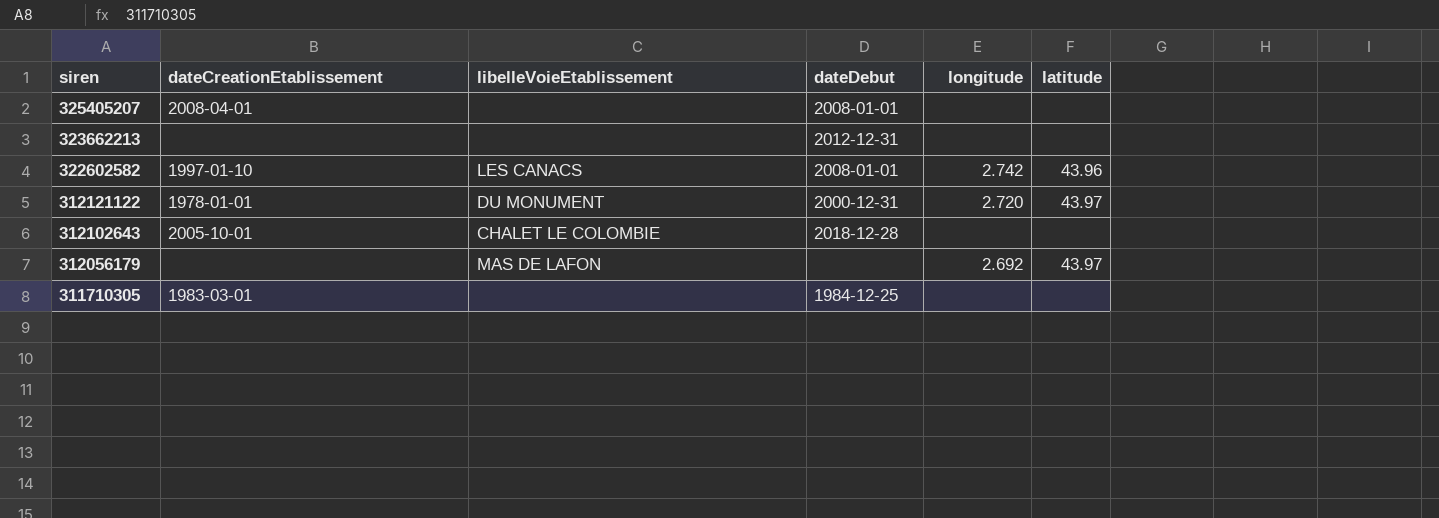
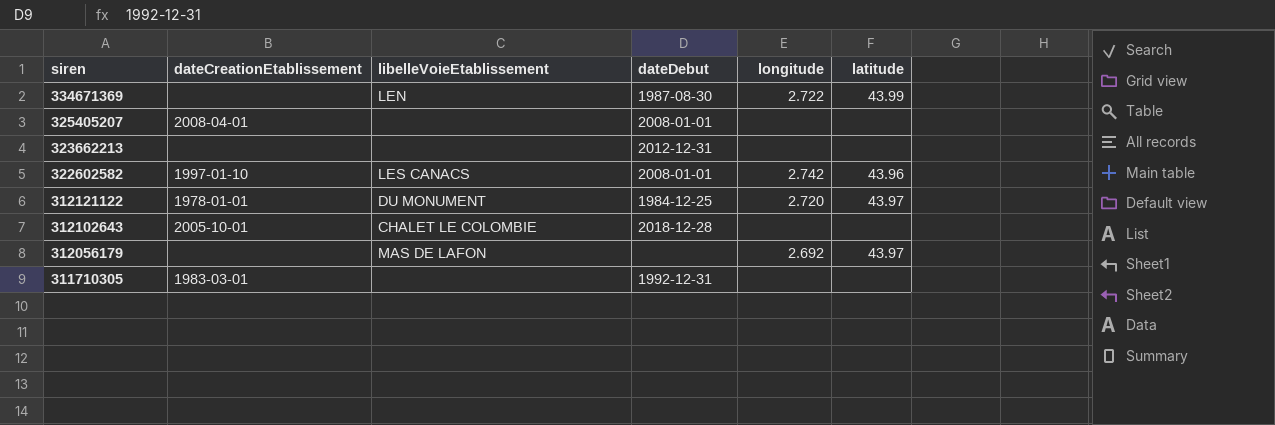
row 334671369: none -> none | LEN | 1987-08-30 | 2.722 | 43.99
312121122 | dateDebut: 2000-12-31 -> 1984-12-25
311710305 | dateDebut: 1984-12-25 -> 1992-12-31

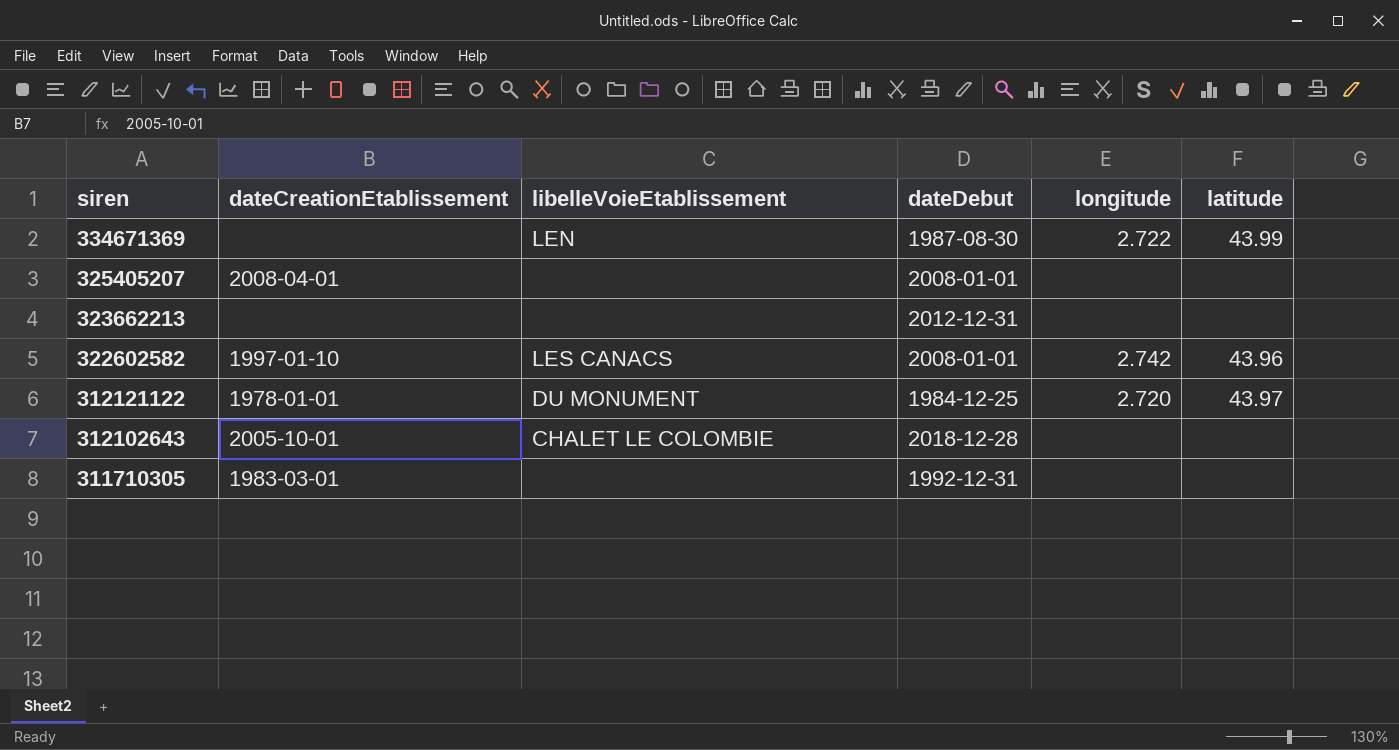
row 312056179: none | MAS DE LAFON | none | 2.692 | 43.97 -> none

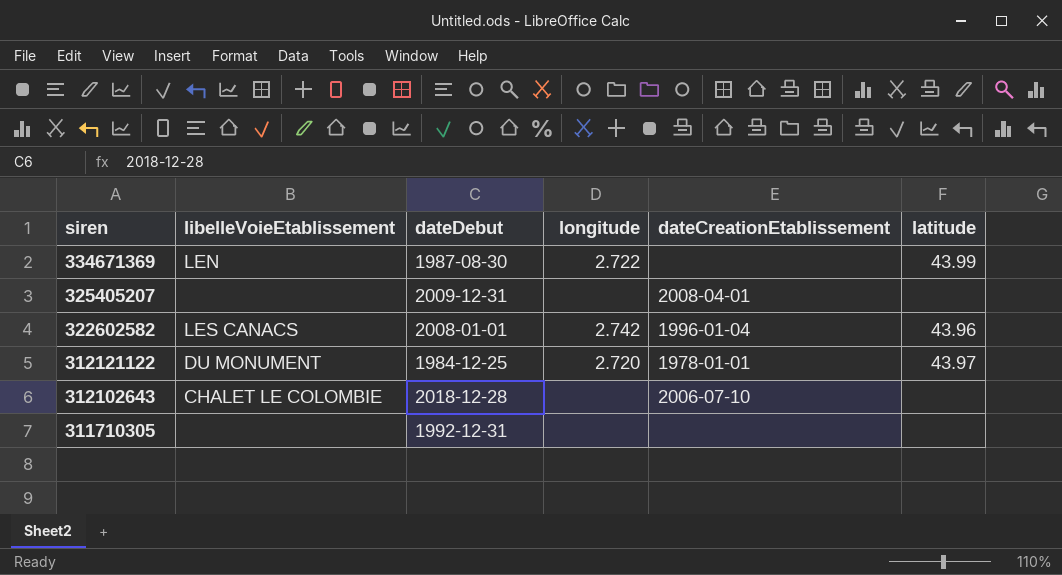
column dateCreationEtablissement | position: 2 -> 5
row 323662213: none | none | 2012-12-31 | none | none -> none
325405207 | dateDebut: 2008-01-01 -> 2009-12-31
322602582 | dateCreationEtablissement: 1997-01-10 -> 1996-01-04
312102643 | dateCreationEtablissement: 2005-10-01 -> 2006-07-10
311710305 | dateCreationEtablissement: 1983-03-01 -> none

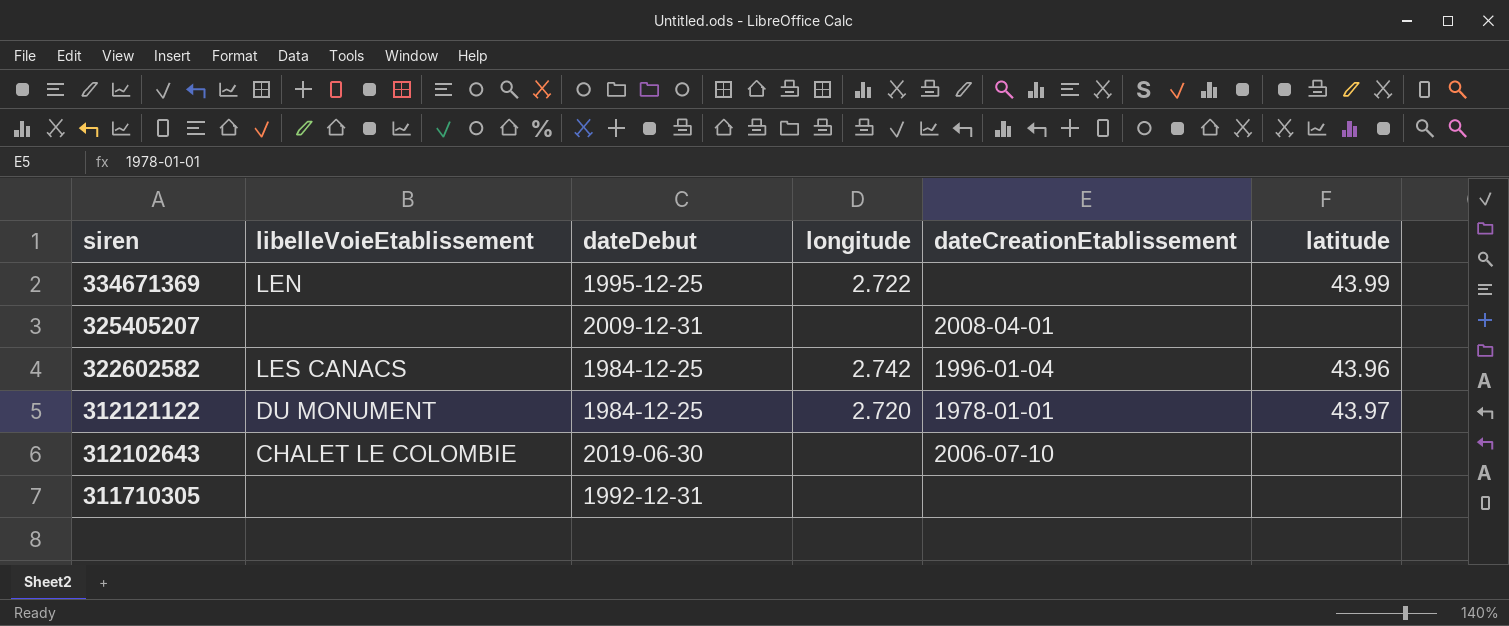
334671369 | dateDebut: 1987-08-30 -> 1995-12-25
322602582 | dateDebut: 2008-01-01 -> 1984-12-25
312102643 | dateDebut: 2018-12-28 -> 2019-06-30

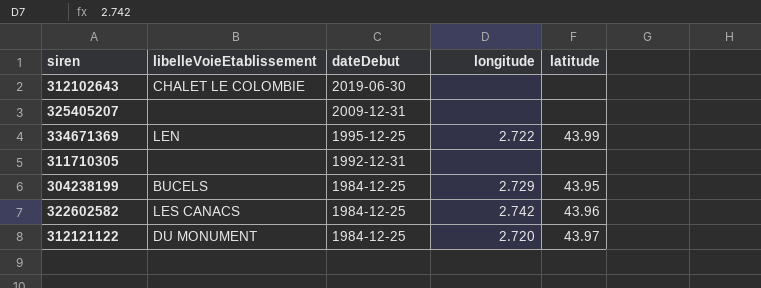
row order: siren descending -> dateDebut descending
column dateCreationEtablissement | position: 5 -> none
row 304238199: none -> BUCELS | 1984-12-25 | 2.729 | 43.95

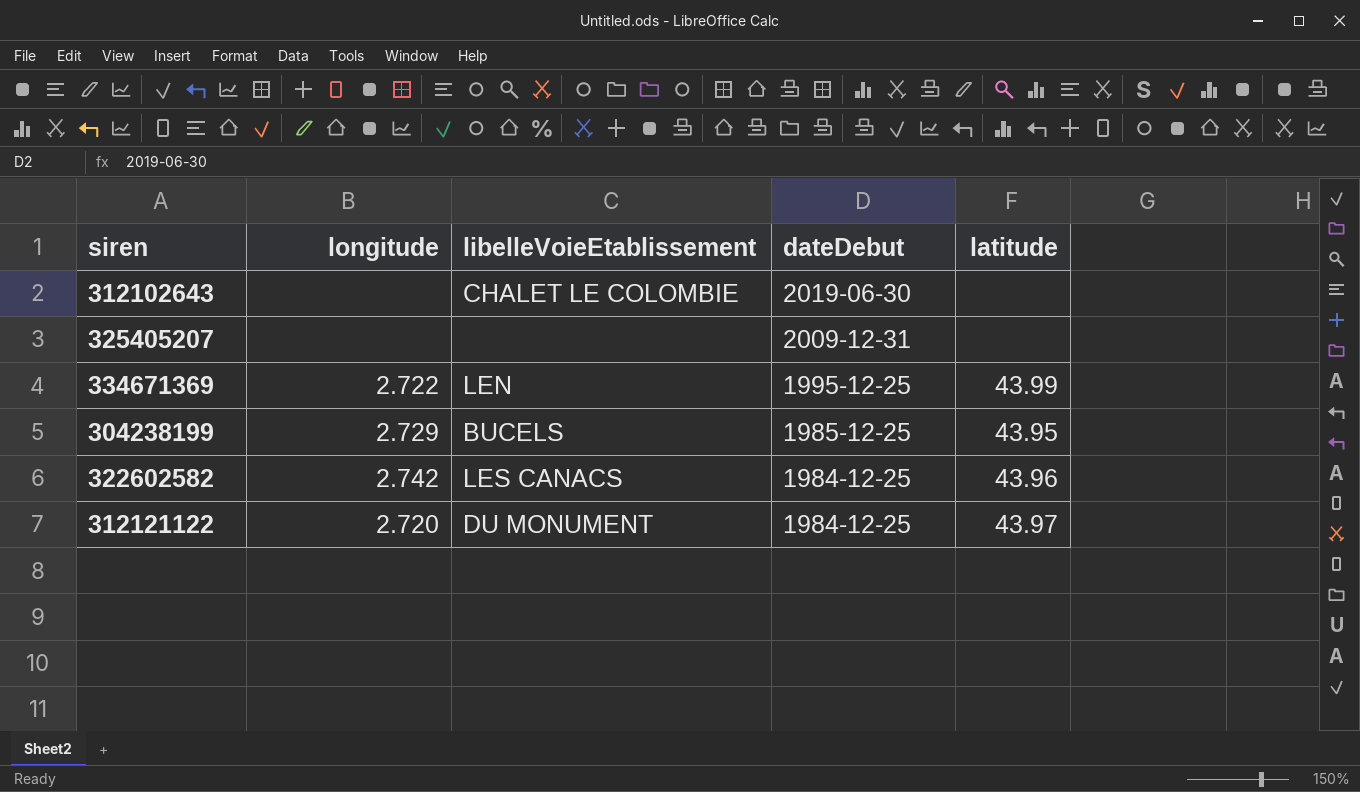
column longitude | position: 4 -> 2
row 311710305: none | 1992-12-31 | none | none -> none
304238199 | dateDebut: 1984-12-25 -> 1985-12-25

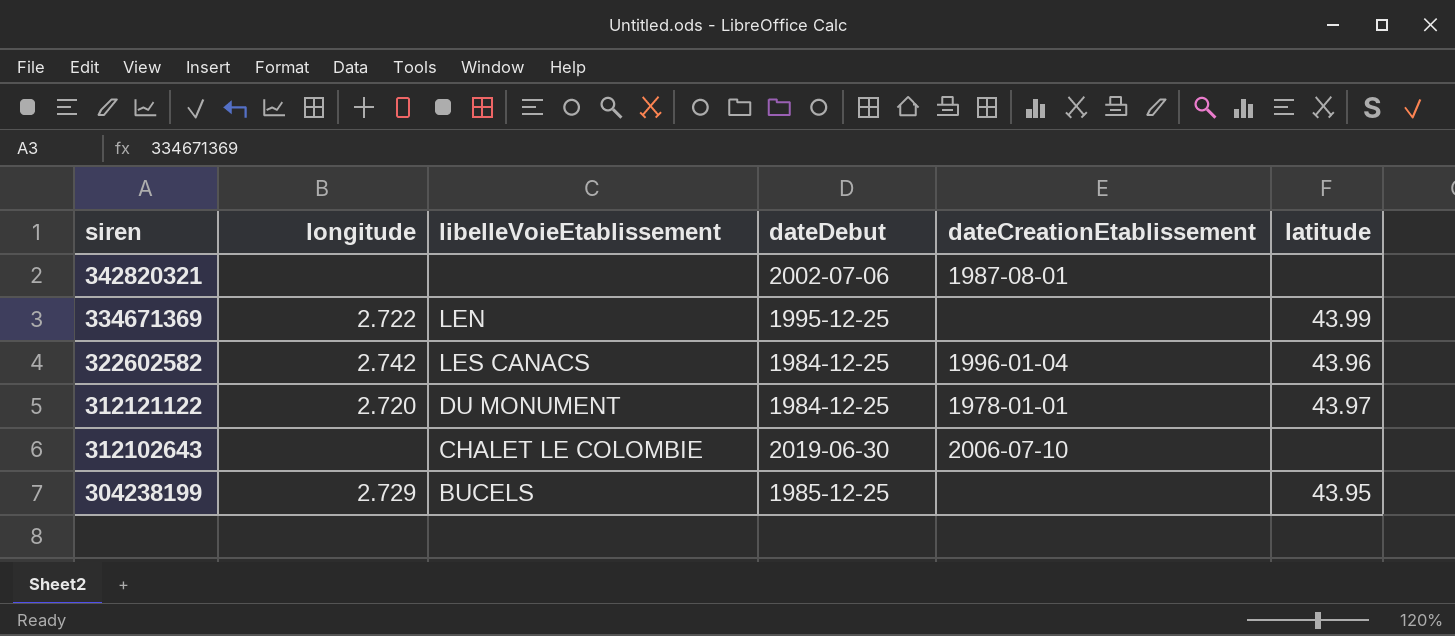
row order: dateDebut descending -> siren descending
column dateCreationEtablissement | position: none -> 5
row 325405207: none | none | 2009-12-31 | none -> none
row 342820321: none -> none | none | 2002-07-06 | 1987-08-01 | none

